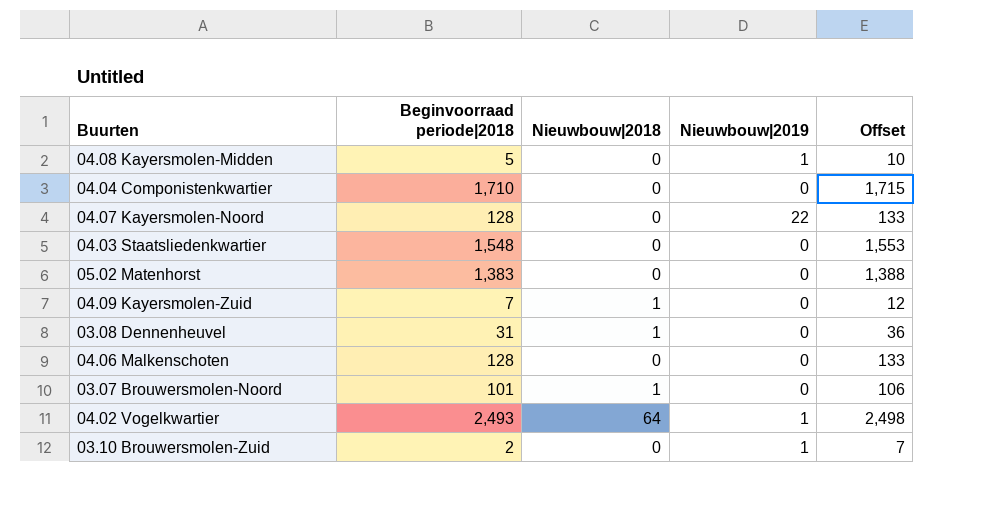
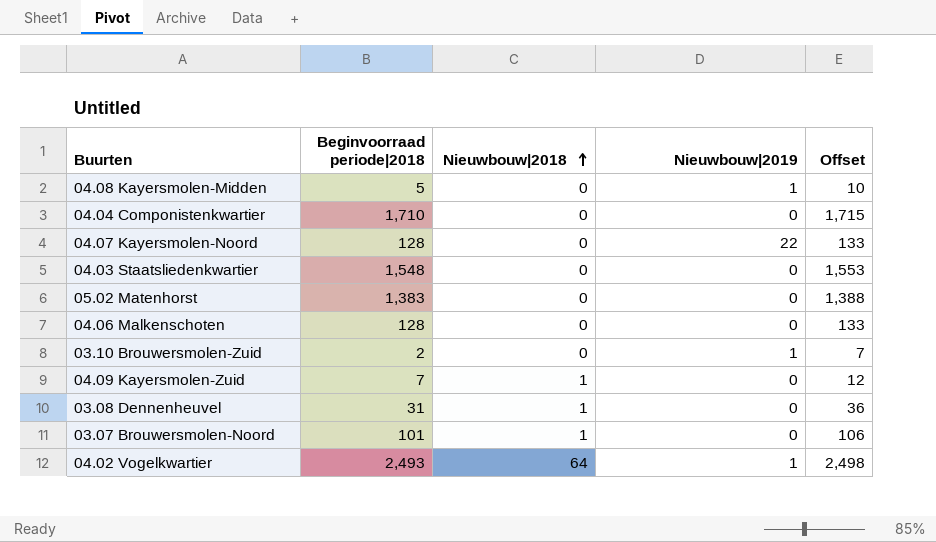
row order: none -> Nieuwbouw|2018 ascending

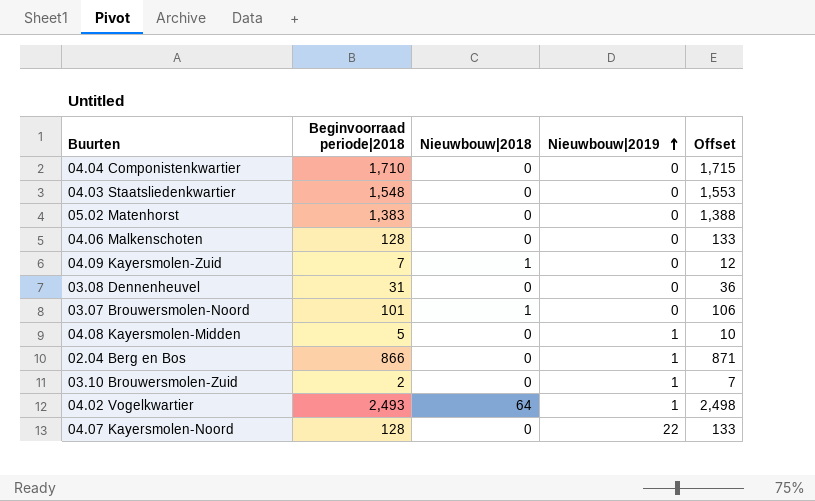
row order: Nieuwbouw|2018 ascending -> Nieuwbouw|2019 ascending
03.08 Dennenheuvel | Nieuwbouw|2018: 1 -> 0
row 02.04 Berg en Bos: none -> 866 | 0 | 1 | 871

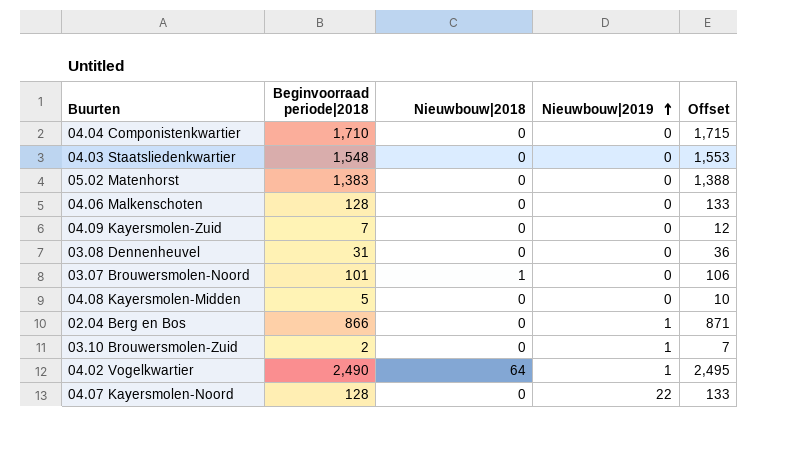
04.09 Kayersmolen-Zuid | Nieuwbouw|2018: 1 -> 0
04.08 Kayersmolen-Midden | Nieuwbouw|2019: 1 -> 0
04.02 Vogelkwartier | Beginvoorraad periode|2018: 2,493 -> 2,490
04.02 Vogelkwartier | Offset: 2,498 -> 2,495

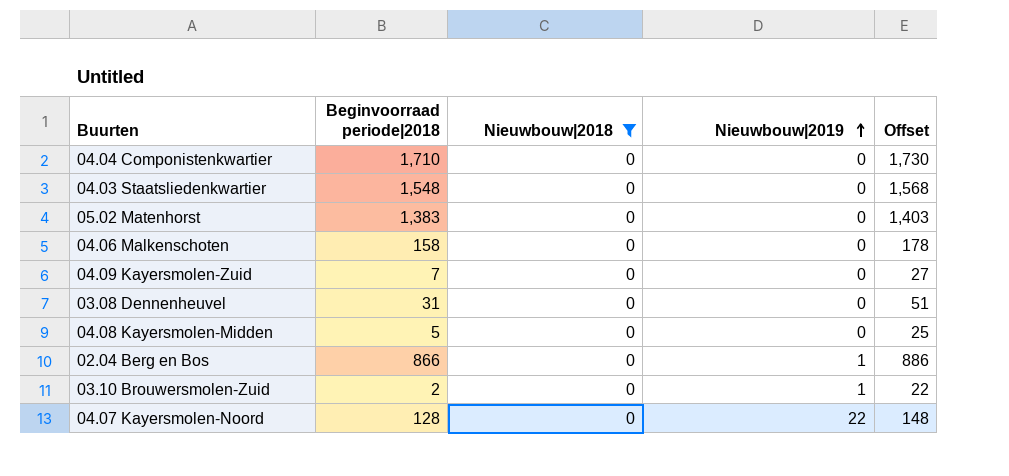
filter: none -> Nieuwbouw|2018 = 0
column Offset | formula: [Beginvoorraad periode|2018] + 5 -> [Beginvoorraad periode|2018] + 20
04.06 Malkenschoten | Beginvoorraad periode|2018: 128 -> 158

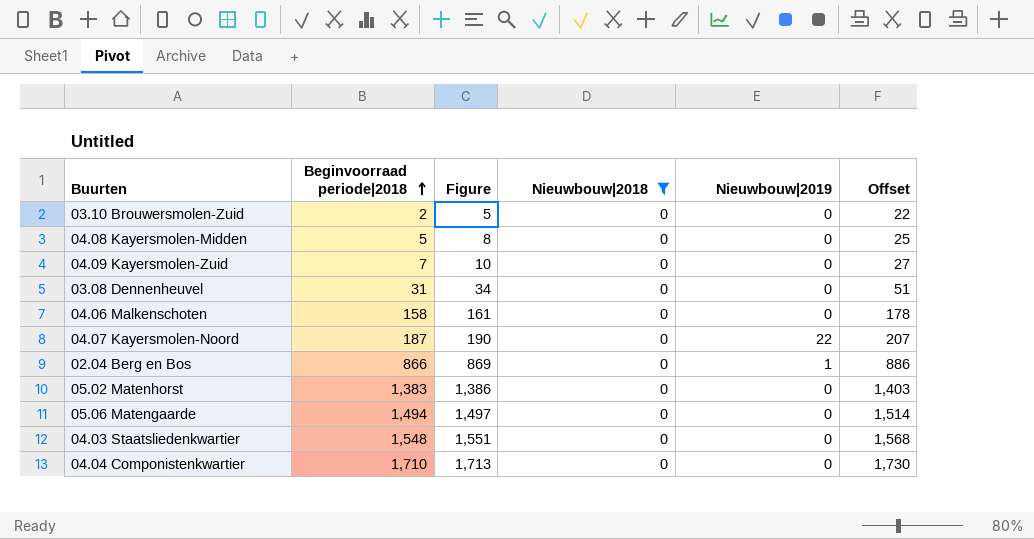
row order: Nieuwbouw|2019 ascending -> Beginvoorraad periode|2018 ascending
column Figure | formula: none -> [Beginvoorraad periode|2018] + 3
03.10 Brouwersmolen-Zuid | Nieuwbouw|2019: 1 -> 0
04.07 Kayersmolen-Noord | Beginvoorraad periode|2018: 128 -> 187
04.07 Kayersmolen-Noord | Offset: 148 -> 207
row 05.06 Matengaarde: none -> 1,494 | 1,497 | 0 | 0 | 1,514

